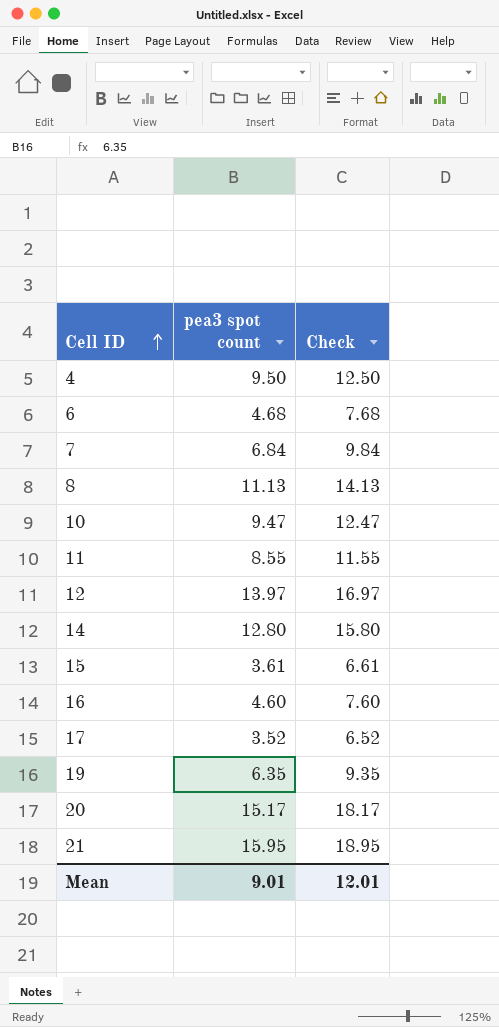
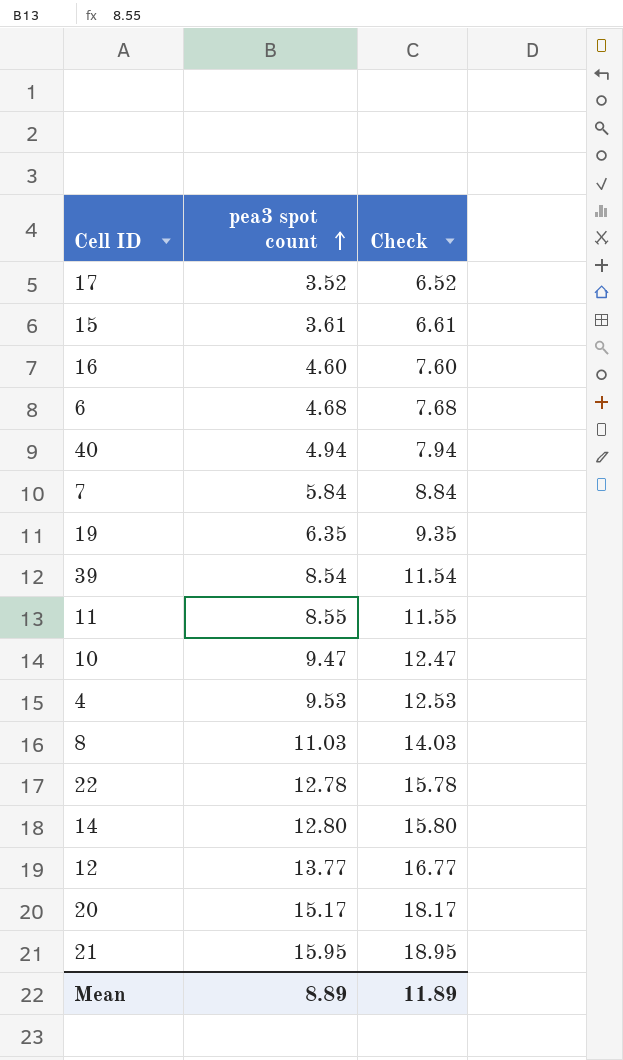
row order: Cell ID ascending -> pea3 spot count ascending
row 40: none -> 4.94 | 7.94
7 | pea3 spot count: 6.84 -> 5.84
7 | Check: 9.84 -> 8.84
row 39: none -> 8.54 | 11.54
4 | pea3 spot count: 9.50 -> 9.53
4 | Check: 12.50 -> 12.53
8 | pea3 spot count: 11.13 -> 11.03
8 | Check: 14.13 -> 14.03
row 22: none -> 12.78 | 15.78
12 | pea3 spot count: 13.97 -> 13.77
12 | Check: 16.97 -> 16.77
Mean | pea3 spot count: 9.01 -> 8.89
Mean | Check: 12.01 -> 11.89

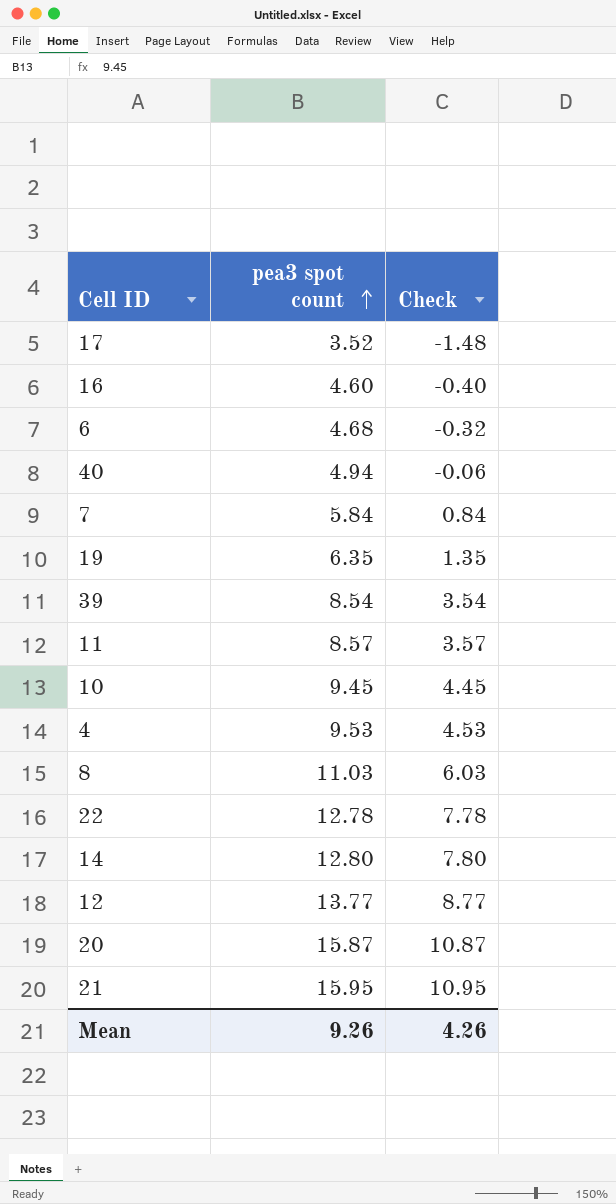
column Check | formula: [pea3 spot count] + 3 -> [pea3 spot count] - 5
row 15: 3.61 | 6.61 -> none
11 | pea3 spot count: 8.55 -> 8.57
10 | pea3 spot count: 9.47 -> 9.45
20 | pea3 spot count: 15.17 -> 15.87
Mean | pea3 spot count: 8.89 -> 9.26
Mean | Check: 11.89 -> 4.26

